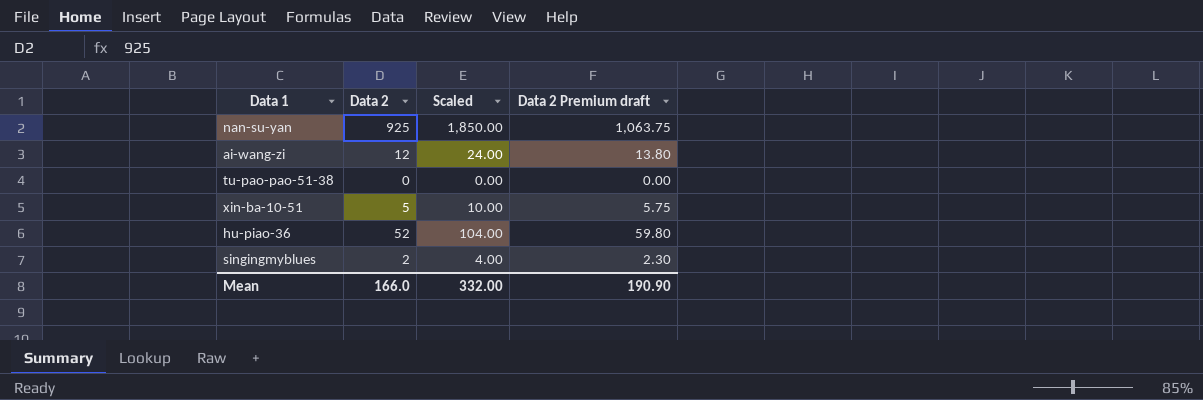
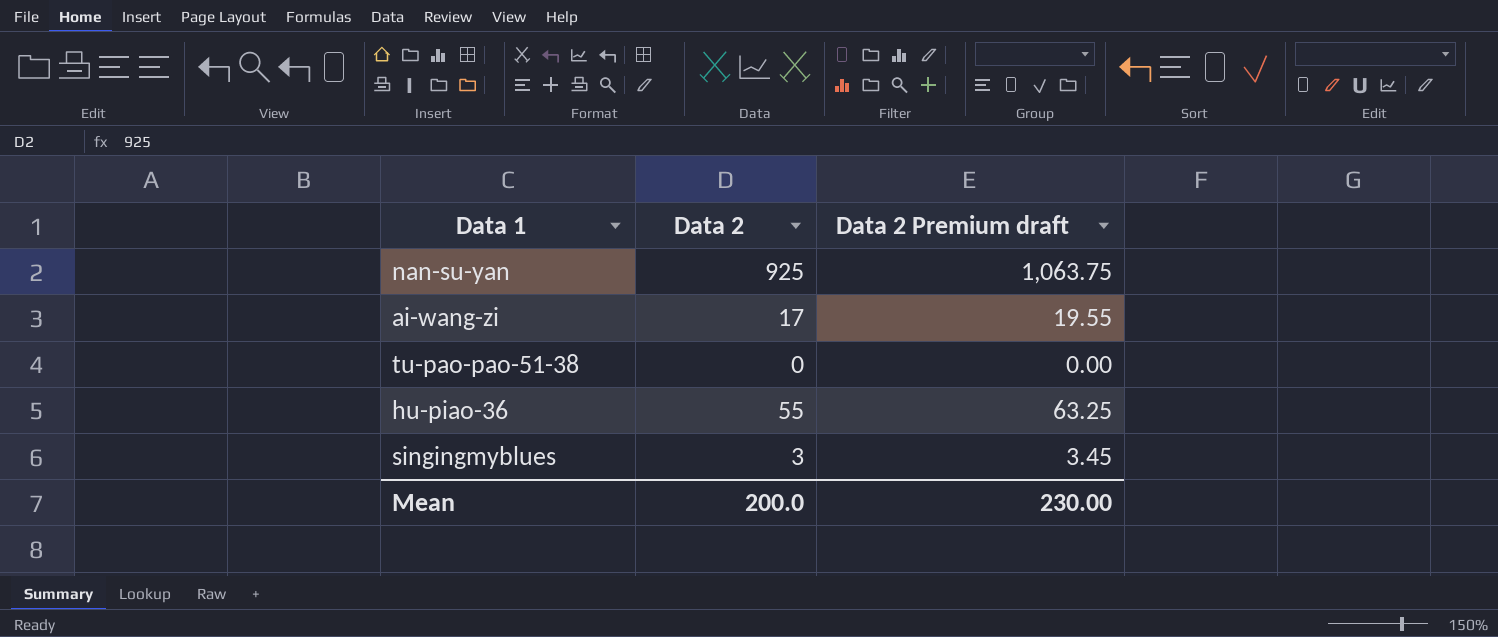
column Scaled | formula: [Data 2] * 2 -> none
row xin-ba-10-51: 5 | 10.00 | 5.75 -> none
ai-wang-zi | Data 2: 12 -> 17
ai-wang-zi | Data 2 Premium draft: 13.80 -> 19.55
hu-piao-36 | Data 2: 52 -> 55
hu-piao-36 | Data 2 Premium draft: 59.80 -> 63.25
singingmyblues | Data 2: 2 -> 3
singingmyblues | Data 2 Premium draft: 2.30 -> 3.45
Mean | Data 2: 166.0 -> 200.0
Mean | Data 2 Premium draft: 190.90 -> 230.00

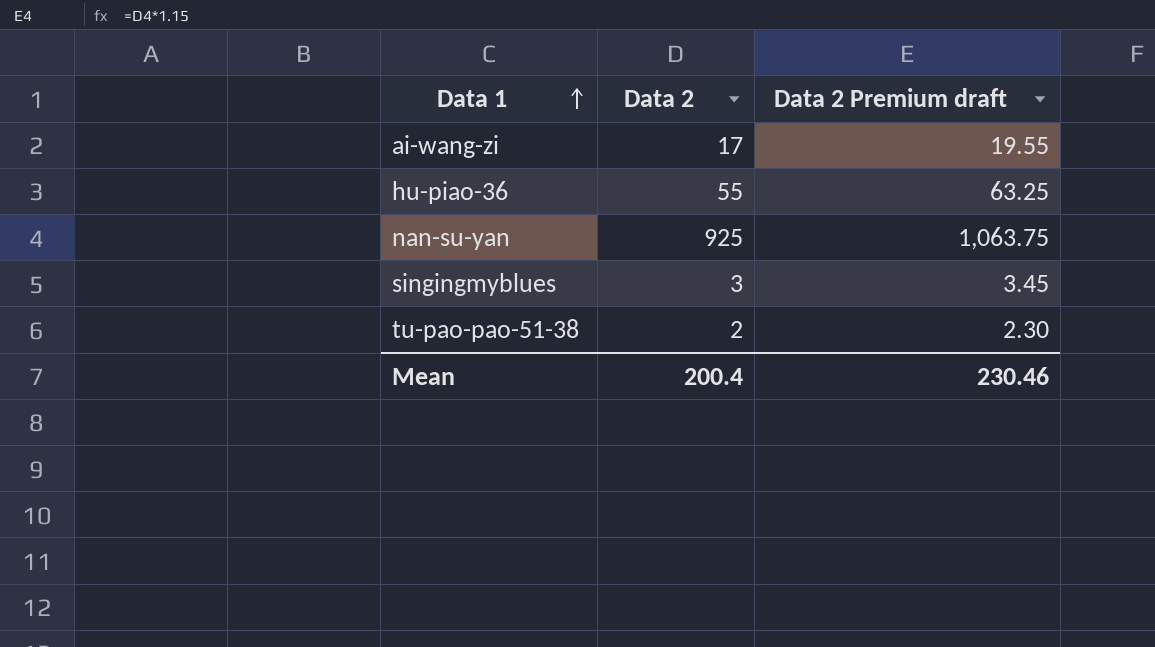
row order: none -> Data 1 ascending
tu-pao-pao-51-38 | Data 2: 0 -> 2
tu-pao-pao-51-38 | Data 2 Premium draft: 0.00 -> 2.30
Mean | Data 2: 200.0 -> 200.4
Mean | Data 2 Premium draft: 230.00 -> 230.46

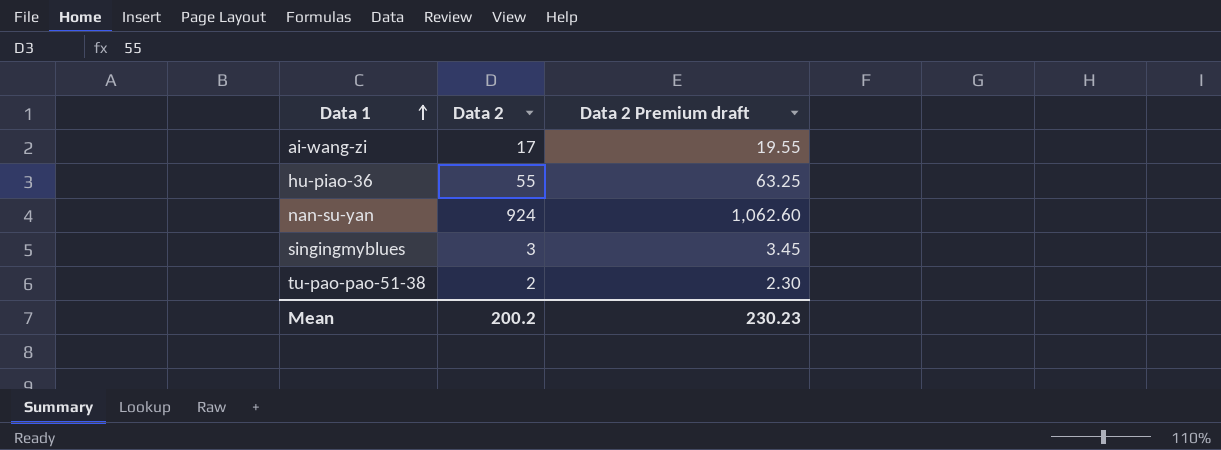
nan-su-yan | Data 2: 925 -> 924
nan-su-yan | Data 2 Premium draft: 1,063.75 -> 1,062.60
Mean | Data 2: 200.4 -> 200.2
Mean | Data 2 Premium draft: 230.46 -> 230.23

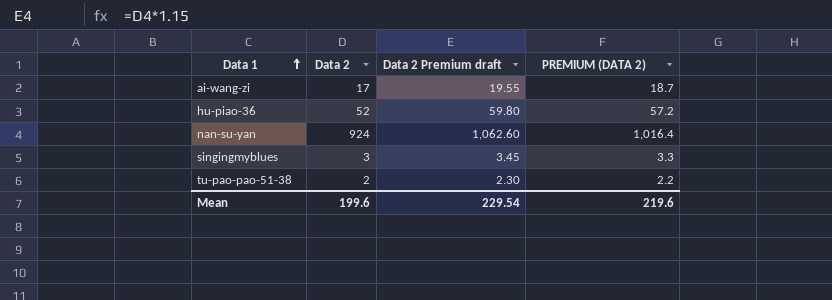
column PREMIUM (DATA 2) | formula: none -> [Data 2] * 1.1
hu-piao-36 | Data 2: 55 -> 52
hu-piao-36 | Data 2 Premium draft: 63.25 -> 59.80
Mean | Data 2: 200.2 -> 199.6
Mean | Data 2 Premium draft: 230.23 -> 229.54

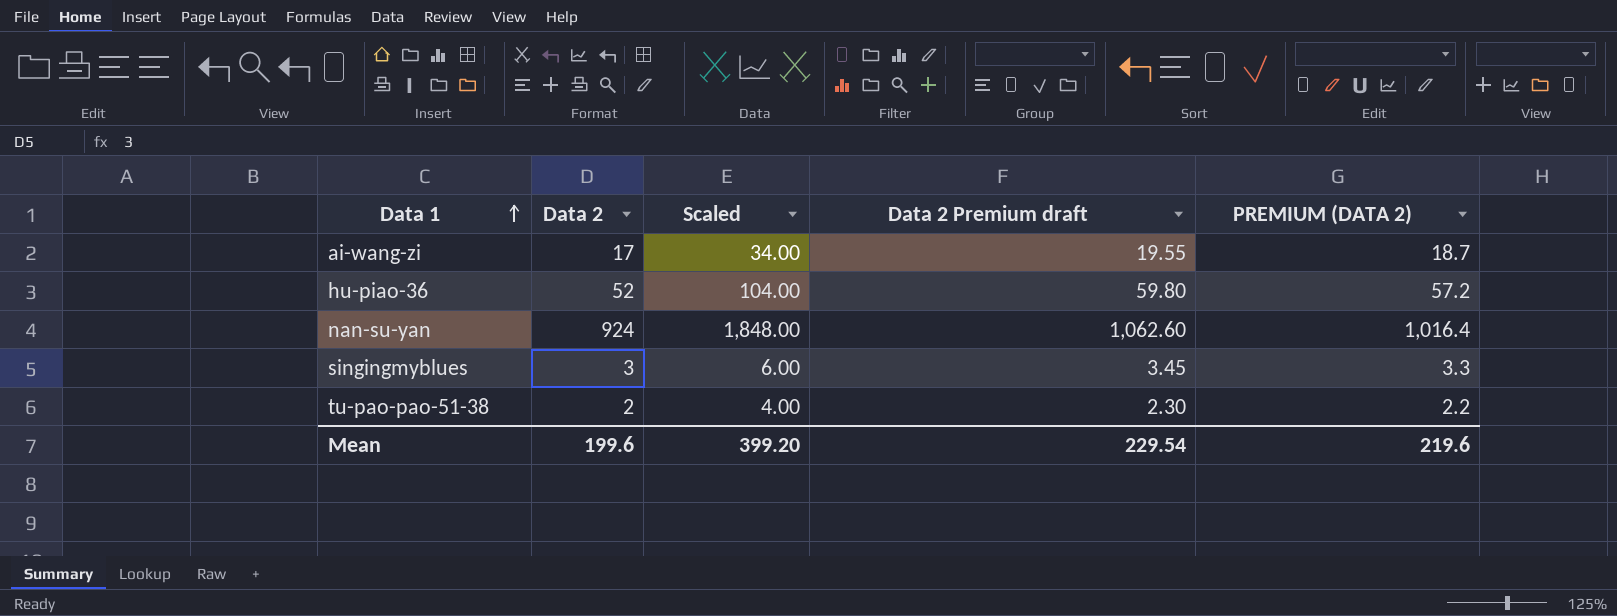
column Scaled | formula: none -> [Data 2] * 2

